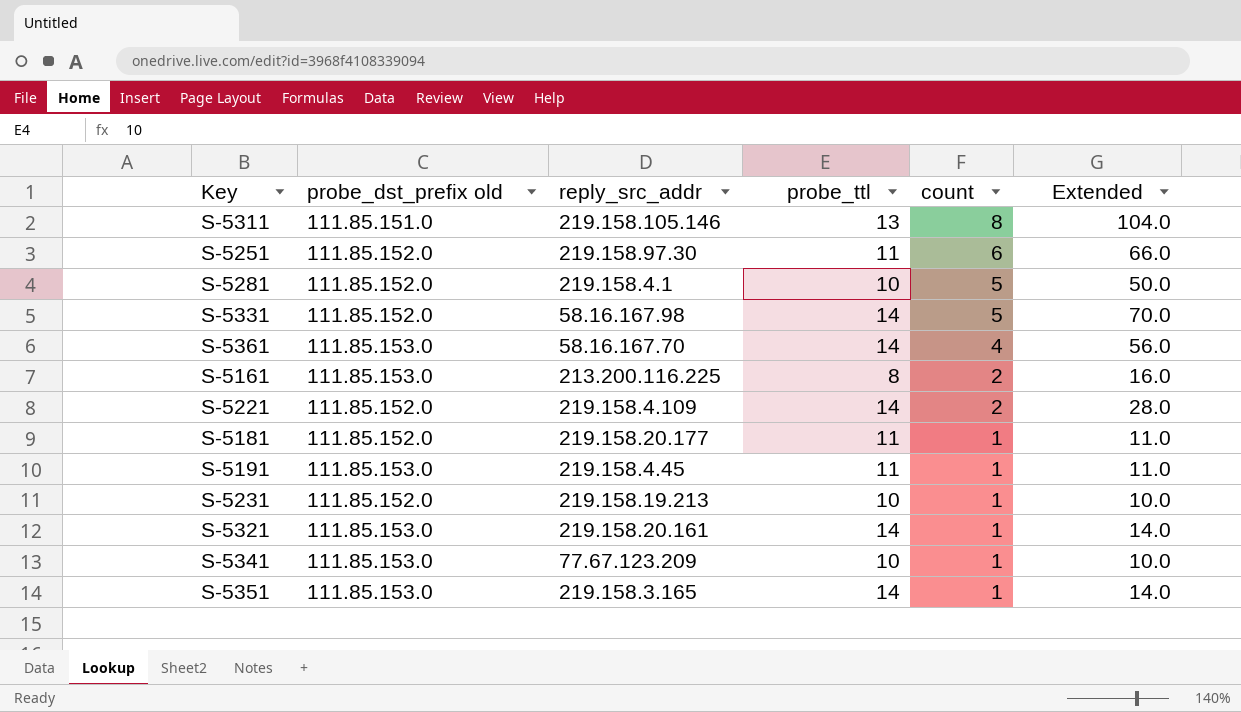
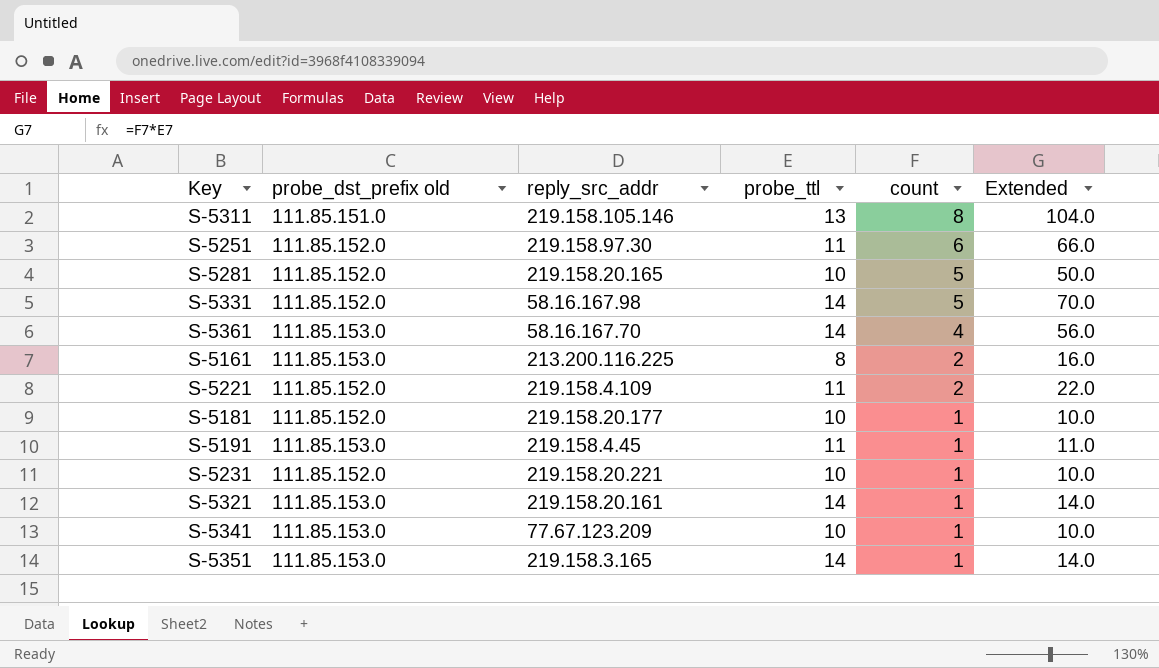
S-5281 | reply_src_addr: 219.158.4.1 -> 219.158.20.165
S-5221 | probe_ttl: 14 -> 11
S-5221 | Extended: 28.0 -> 22.0
S-5181 | probe_ttl: 11 -> 10
S-5181 | Extended: 11.0 -> 10.0
S-5231 | reply_src_addr: 219.158.19.213 -> 219.158.20.221

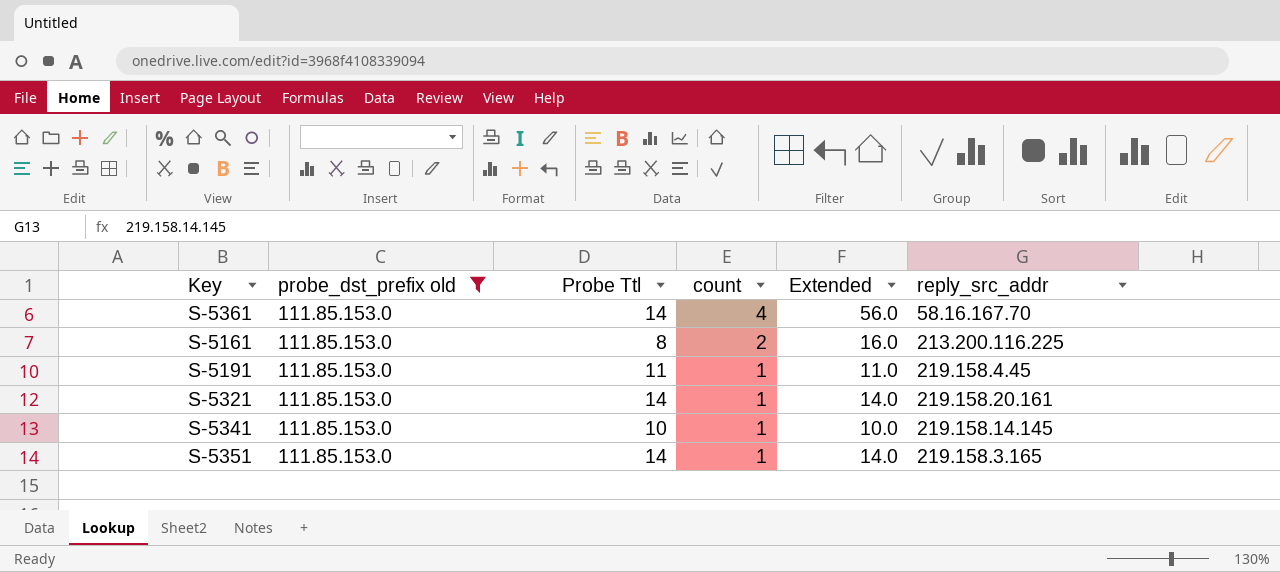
filter: none -> probe_dst_prefix old = 111.85.153.0
column name: probe_ttl -> Probe Ttl
column reply_src_addr | position: 3 -> 6
S-5341 | reply_src_addr: 77.67.123.209 -> 219.158.14.145

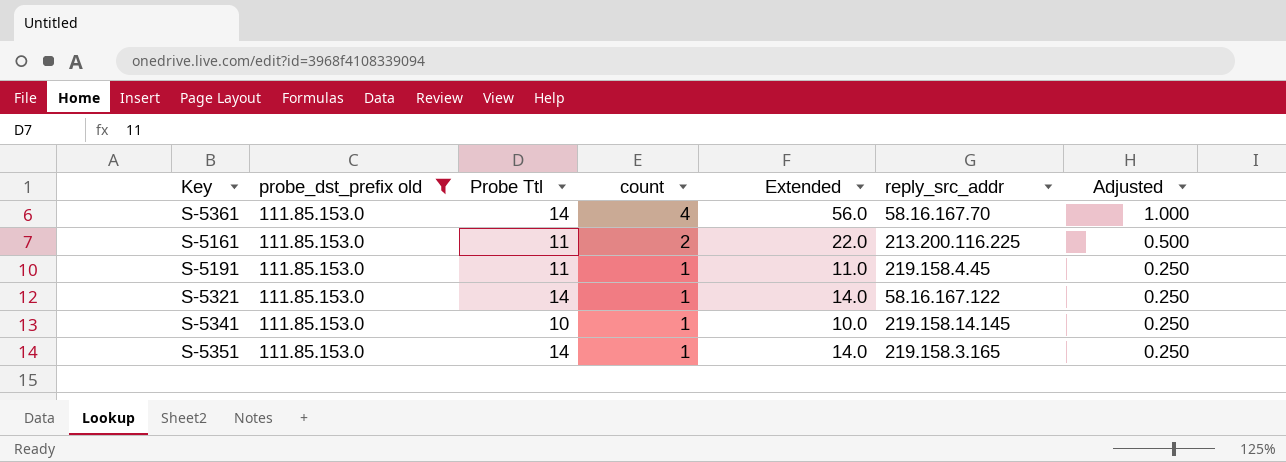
column Adjusted | formula: none -> [count] * 0.25
S-5161 | Probe Ttl: 8 -> 11
S-5161 | Extended: 16.0 -> 22.0
S-5321 | reply_src_addr: 219.158.20.161 -> 58.16.167.122

